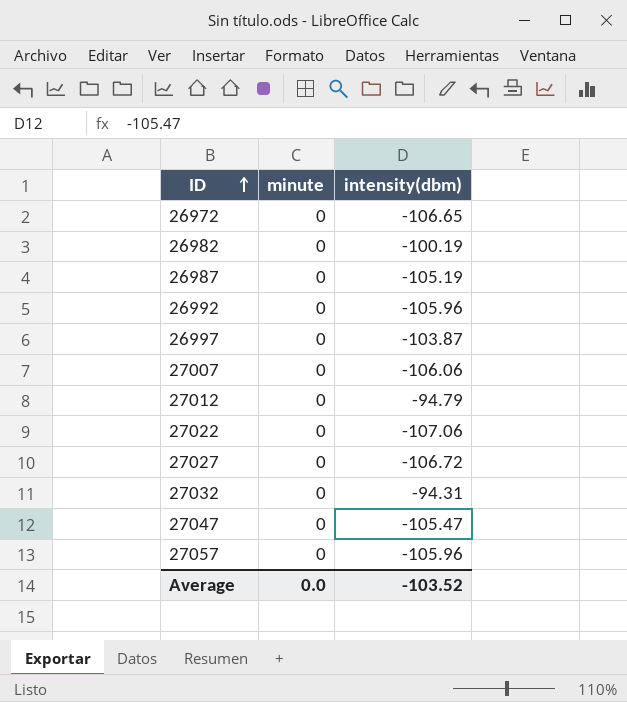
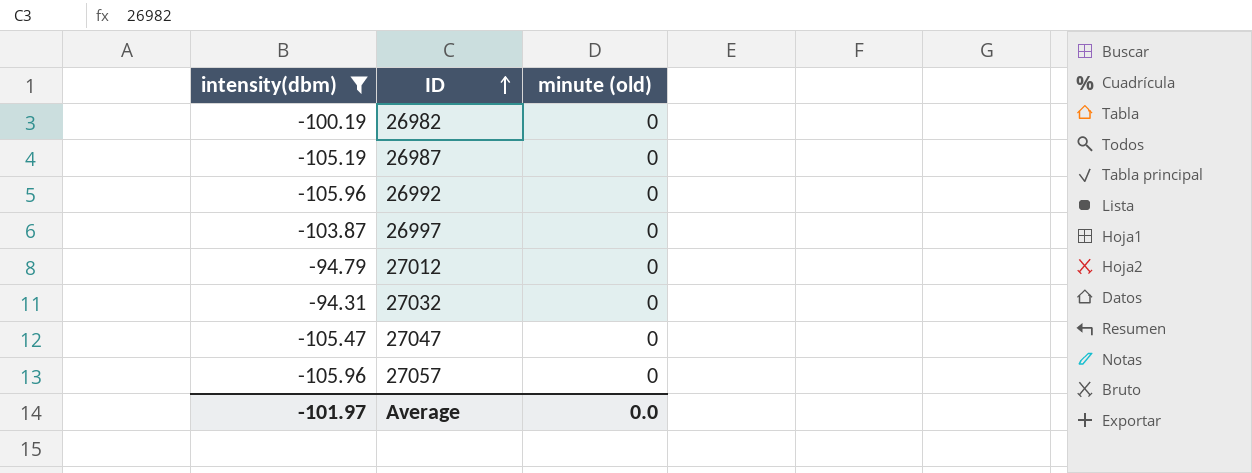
filter: none -> intensity(dbm) >= -105.96
column intensity(dbm) | position: 3 -> 1
column name: minute -> minute (old)
Average | intensity(dbm): -103.52 -> -101.97

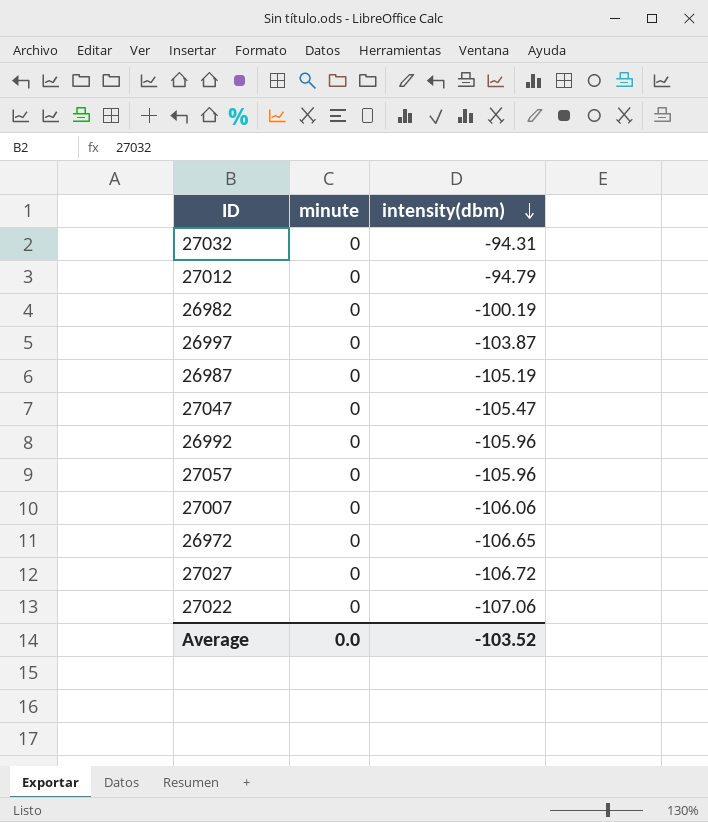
filter: intensity(dbm) >= -105.96 -> none
row order: ID ascending -> intensity(dbm) descending
column name: minute (old) -> minute
column intensity(dbm) | position: 1 -> 3
Average | intensity(dbm): -101.97 -> -103.52

